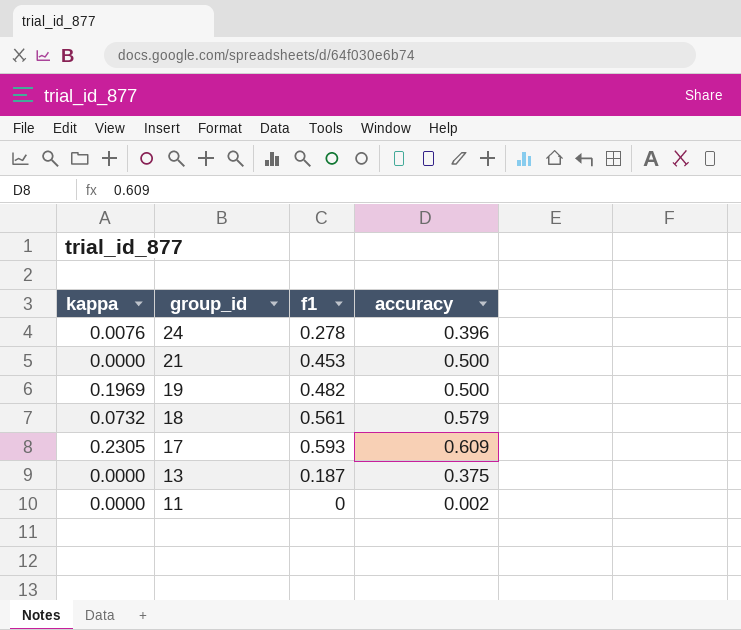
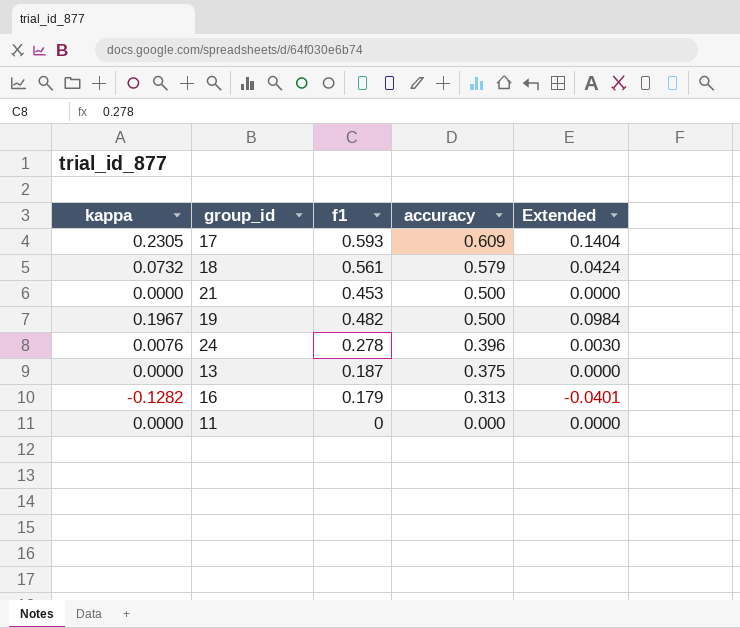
row order: group_id descending -> accuracy descending
column Extended | formula: none -> [kappa] * [accuracy]
19 | kappa: 0.1969 -> 0.1967
row 16: none -> -0.1282 | 0.179 | 0.313 | -0.0401
11 | accuracy: 0.002 -> 0.000

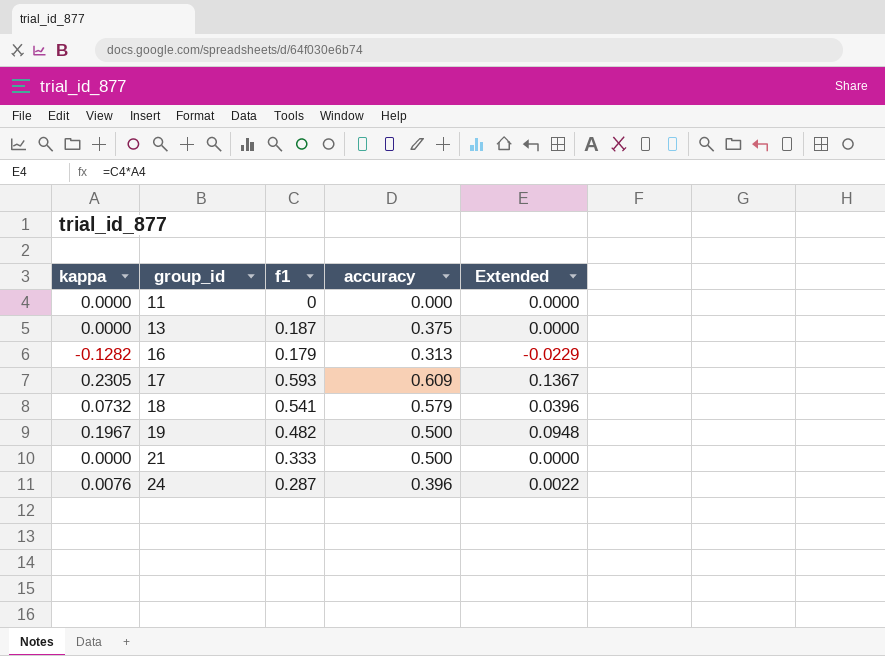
row order: accuracy descending -> group_id ascending
column Extended | formula: [kappa] * [accuracy] -> [kappa] * [f1]
18 | f1: 0.561 -> 0.541
21 | f1: 0.453 -> 0.333
24 | f1: 0.278 -> 0.287

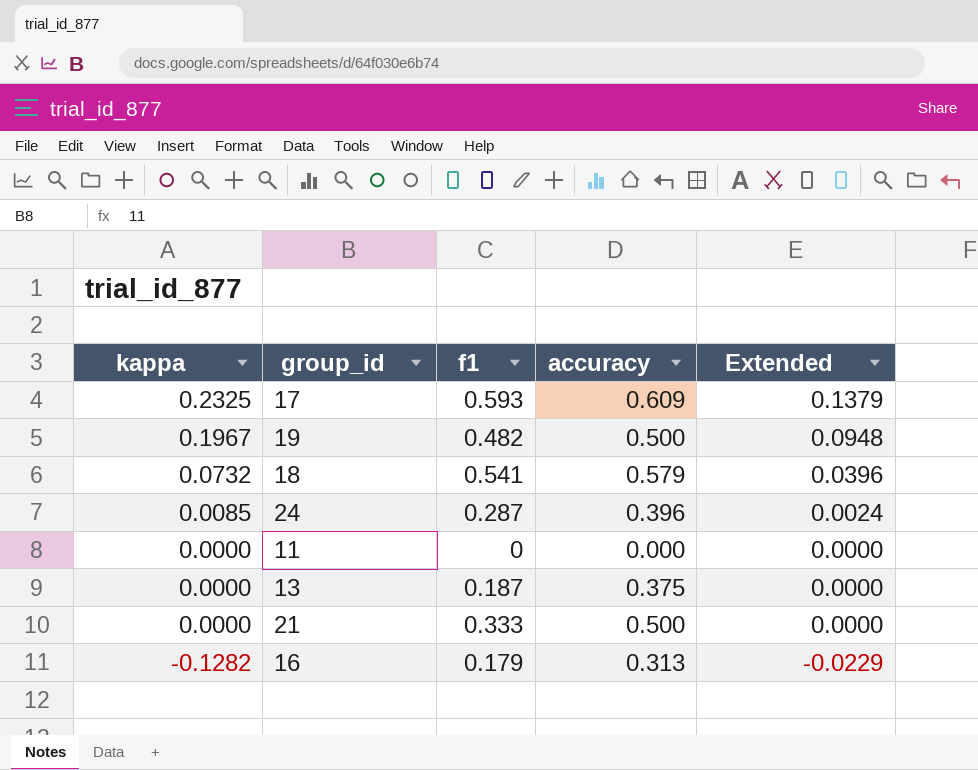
row order: group_id ascending -> kappa descending
17 | kappa: 0.2305 -> 0.2325
17 | Extended: 0.1367 -> 0.1379
24 | kappa: 0.0076 -> 0.0085
24 | Extended: 0.0022 -> 0.0024

